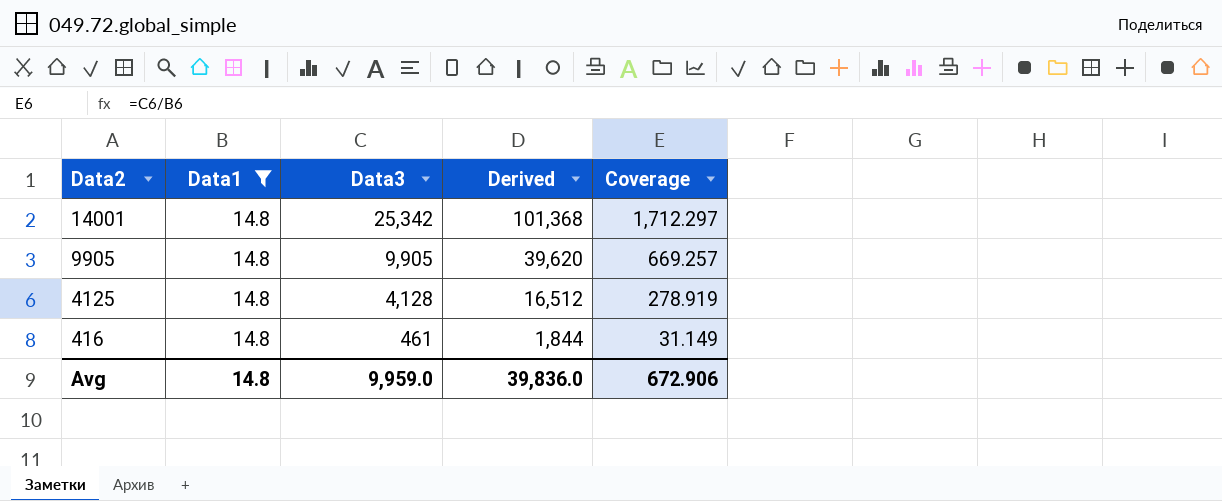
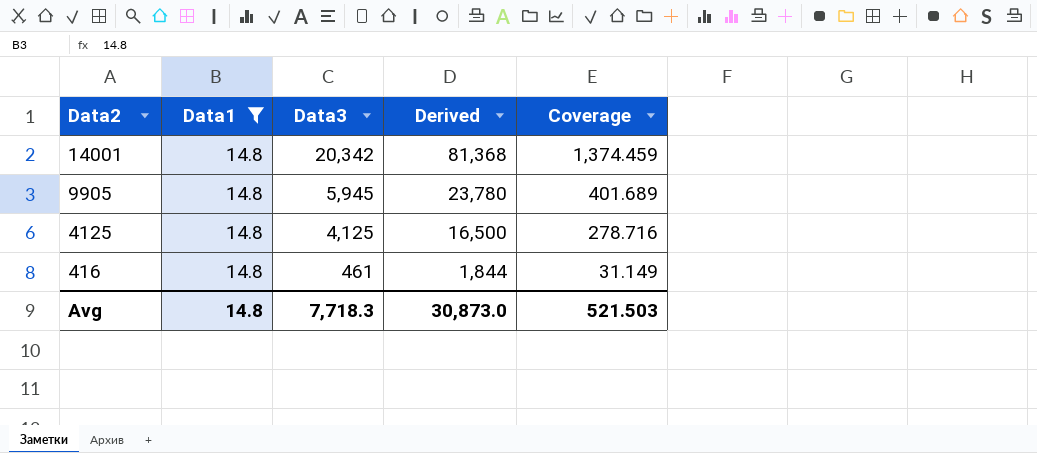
14001 | Data3: 25,342 -> 20,342
14001 | Derived: 101,368 -> 81,368
14001 | Coverage: 1,712.297 -> 1,374.459
9905 | Data3: 9,905 -> 5,945
9905 | Derived: 39,620 -> 23,780
9905 | Coverage: 669.257 -> 401.689
4125 | Data3: 4,128 -> 4,125
4125 | Derived: 16,512 -> 16,500
4125 | Coverage: 278.919 -> 278.716
Avg | Data3: 9,959.0 -> 7,718.3
Avg | Derived: 39,836.0 -> 30,873.0
Avg | Coverage: 672.906 -> 521.503

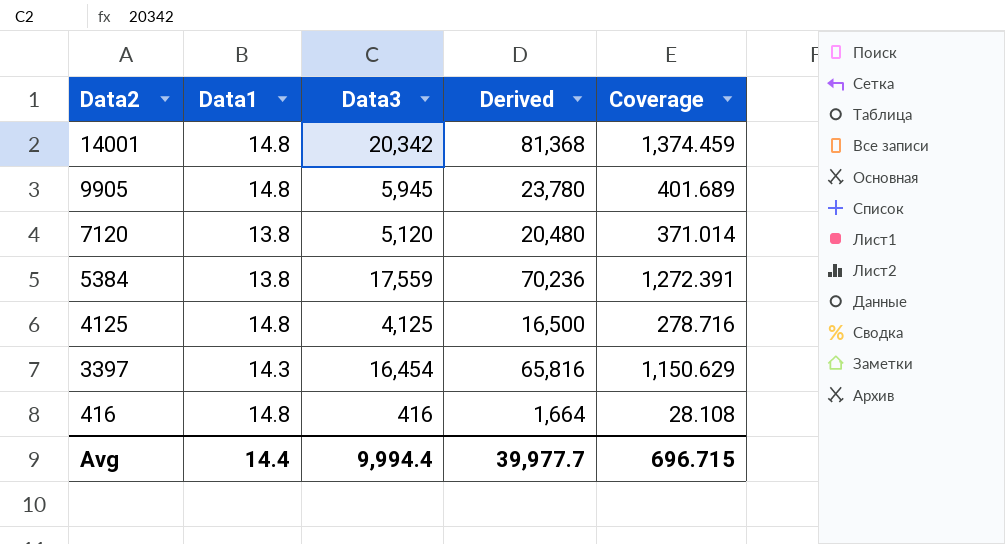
filter: Data1 = 14.8 -> none
416 | Data3: 461 -> 416
416 | Derived: 1,844 -> 1,664
416 | Coverage: 31.149 -> 28.108
Avg | Data1: 14.8 -> 14.4
Avg | Data3: 7,718.3 -> 9,994.4
Avg | Derived: 30,873.0 -> 39,977.7
Avg | Coverage: 521.503 -> 696.715

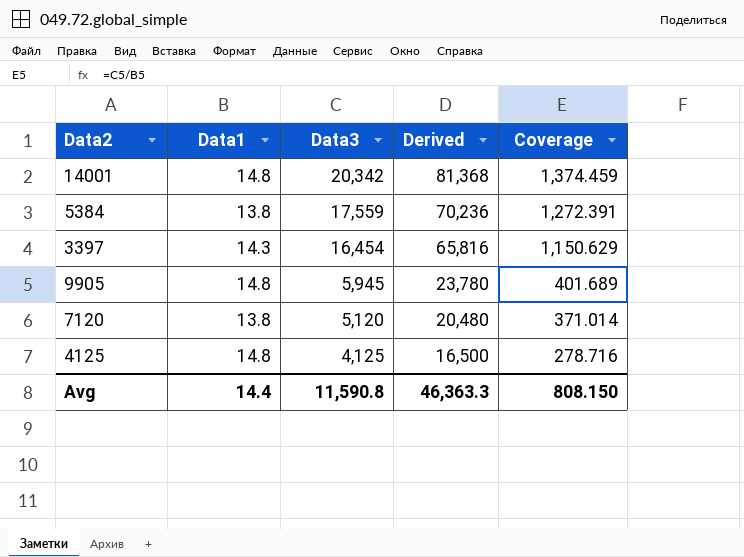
row order: Data2 descending -> Data3 descending
row 416: 14.8 | 416 | 1,664 | 28.108 -> none
Avg | Data3: 9,994.4 -> 11,590.8
Avg | Derived: 39,977.7 -> 46,363.3
Avg | Coverage: 696.715 -> 808.150

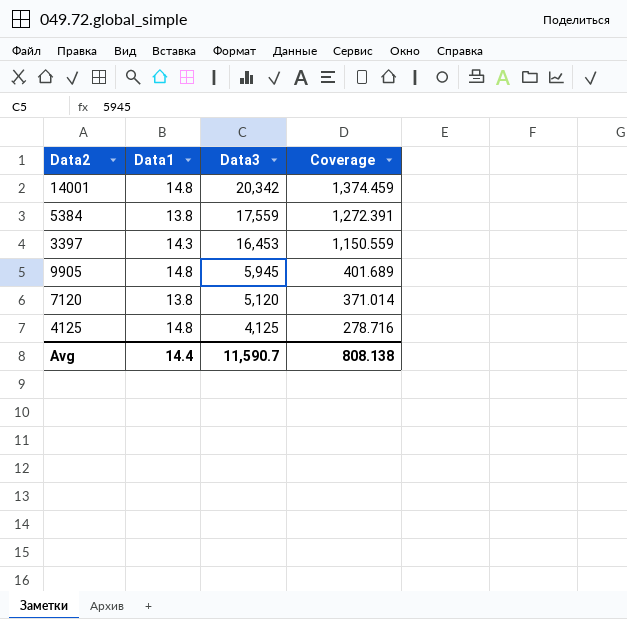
column Derived | formula: [Data3] * 4 -> none
3397 | Data3: 16,454 -> 16,453
3397 | Coverage: 1,150.629 -> 1,150.559
Avg | Data3: 11,590.8 -> 11,590.7
Avg | Coverage: 808.150 -> 808.138

